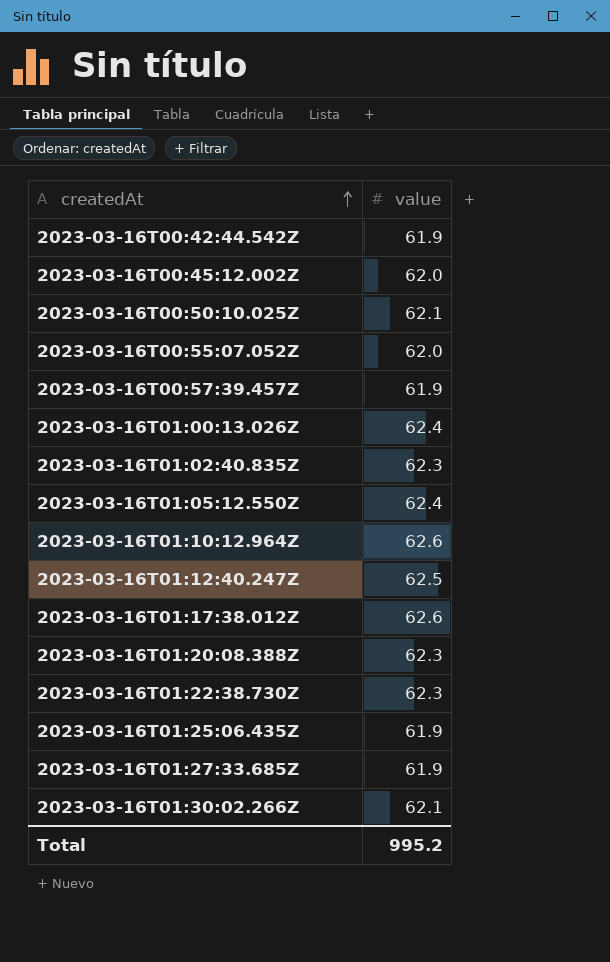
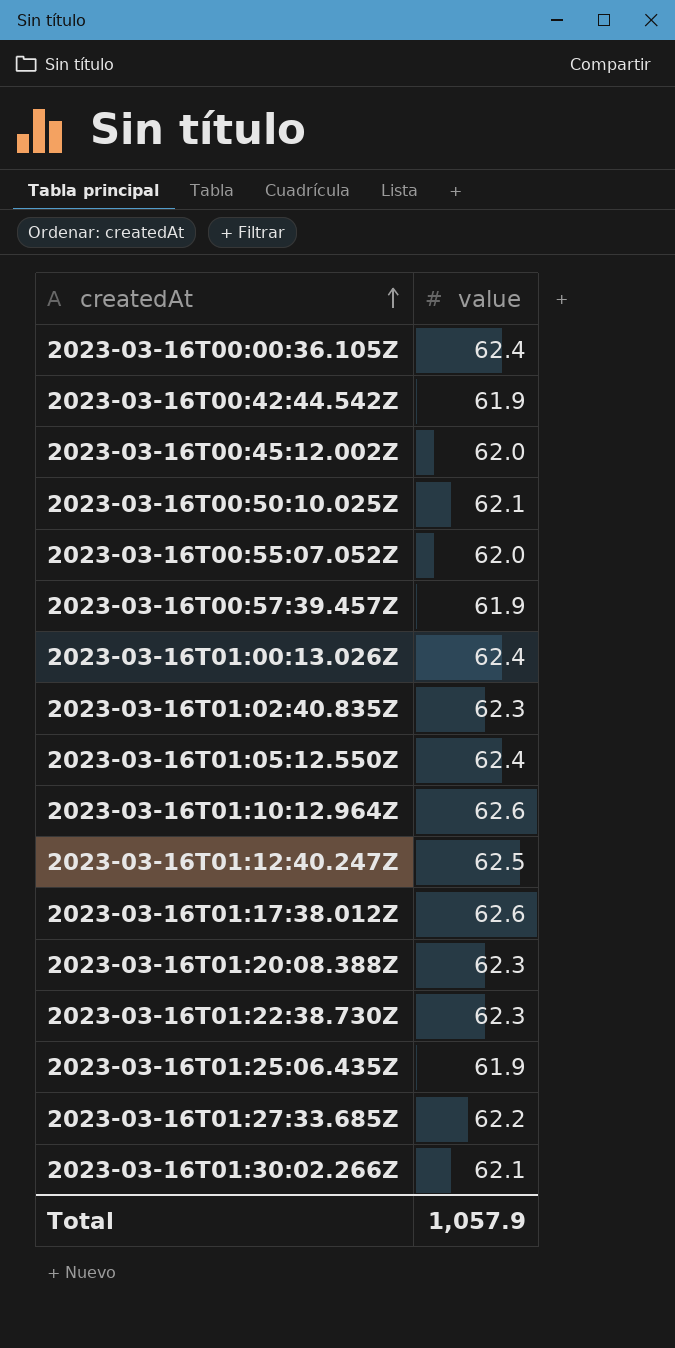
row 2023-03-16T00:00:36.105Z: none -> 62.4
2023-03-16T01:27:33.685Z | value: 61.9 -> 62.2
Total | value: 995.2 -> 1,057.9

